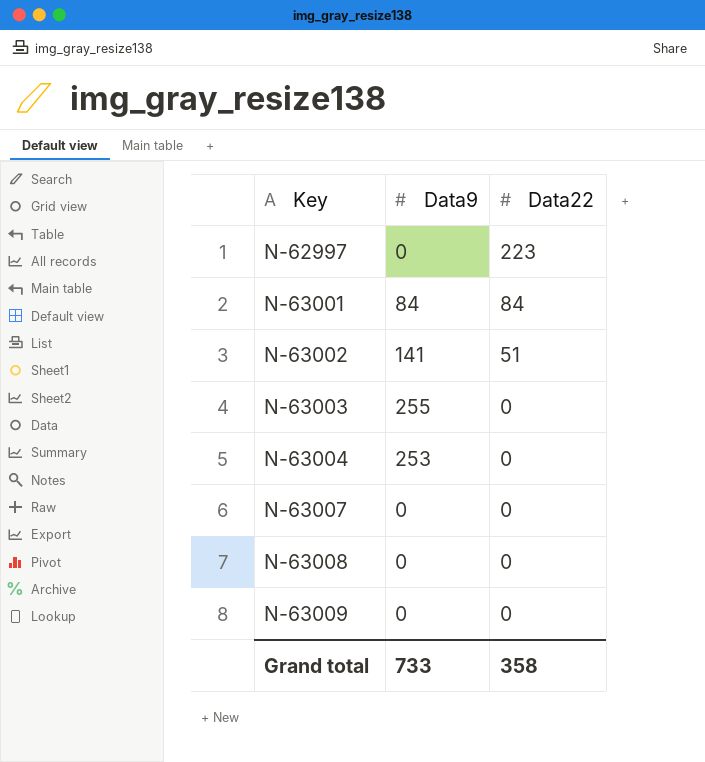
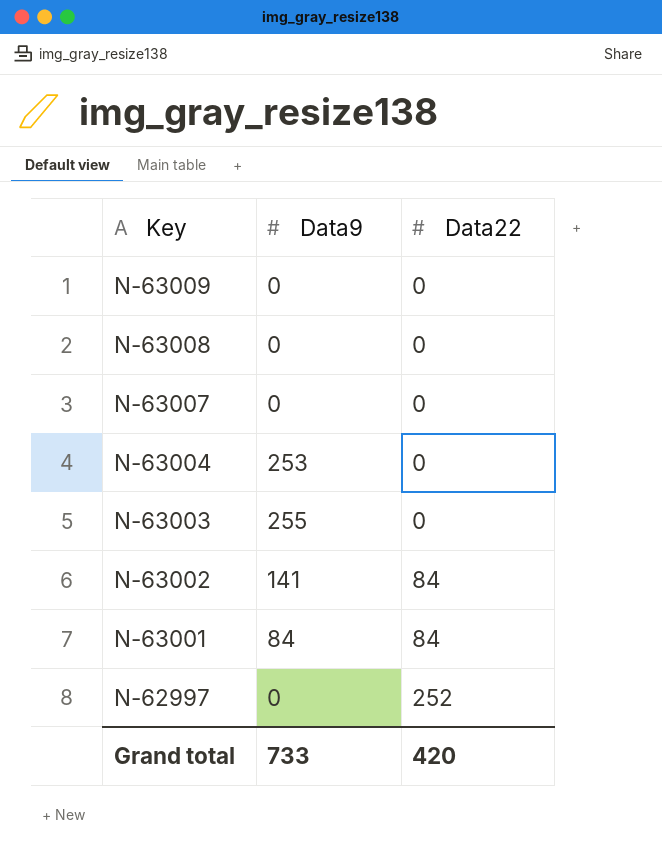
row order: Key ascending -> Key descending
N-63002 | Data22: 51 -> 84
N-62997 | Data22: 223 -> 252
Grand total | Data22: 358 -> 420

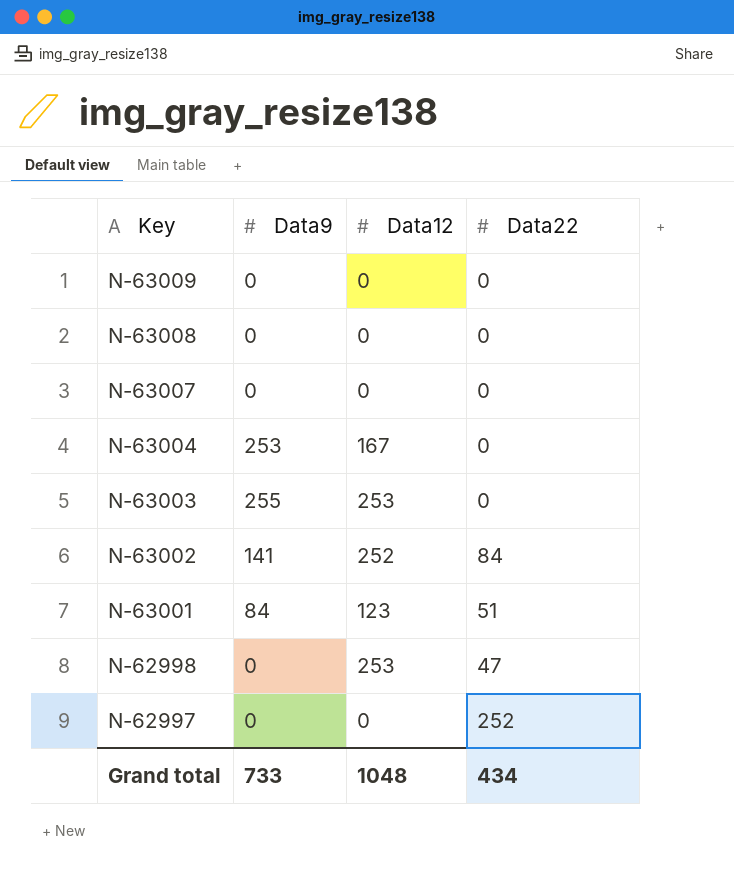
column Data12 | position: none -> 3
N-63001 | Data22: 84 -> 51
row N-62998: none -> 0 | 253 | 47
Grand total | Data22: 420 -> 434

